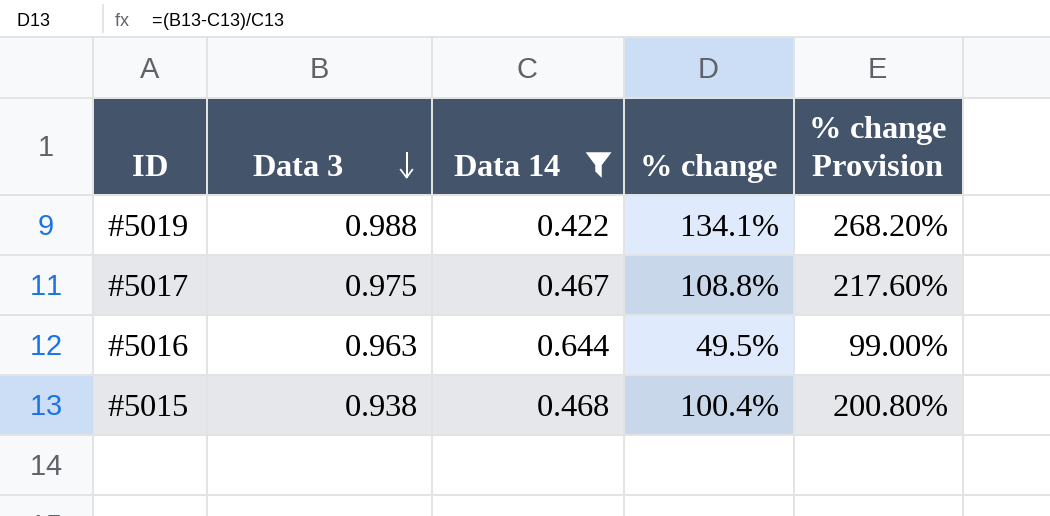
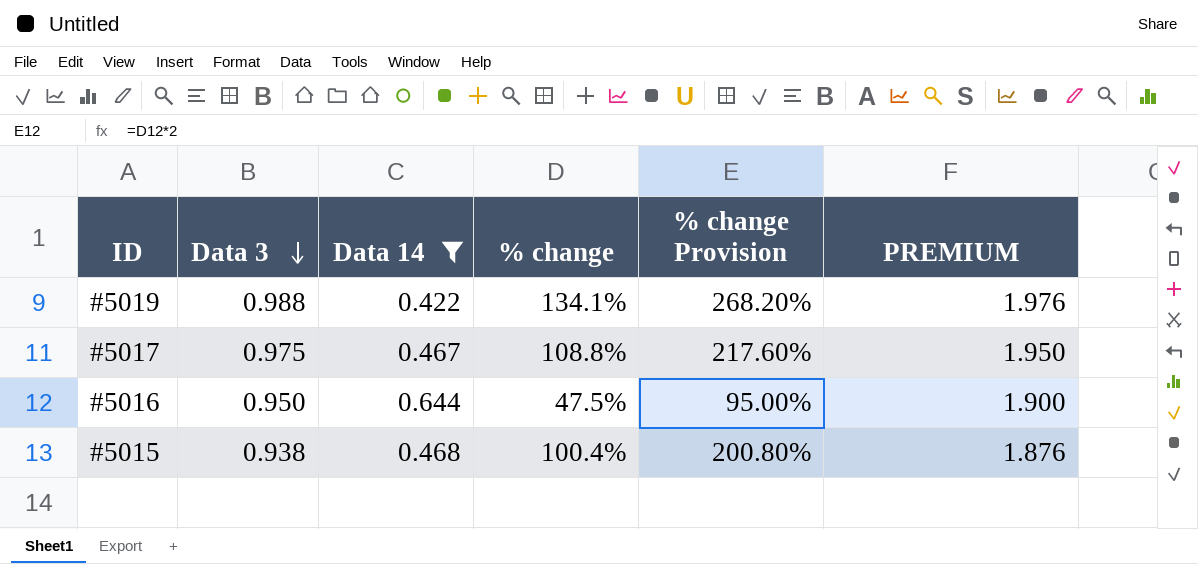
column PREMIUM | formula: none -> [Data 3] * 2
#5016 | Data 3: 0.963 -> 0.950
#5016 | % change: 49.5% -> 47.5%
#5016 | % change Provision: 99.00% -> 95.00%

